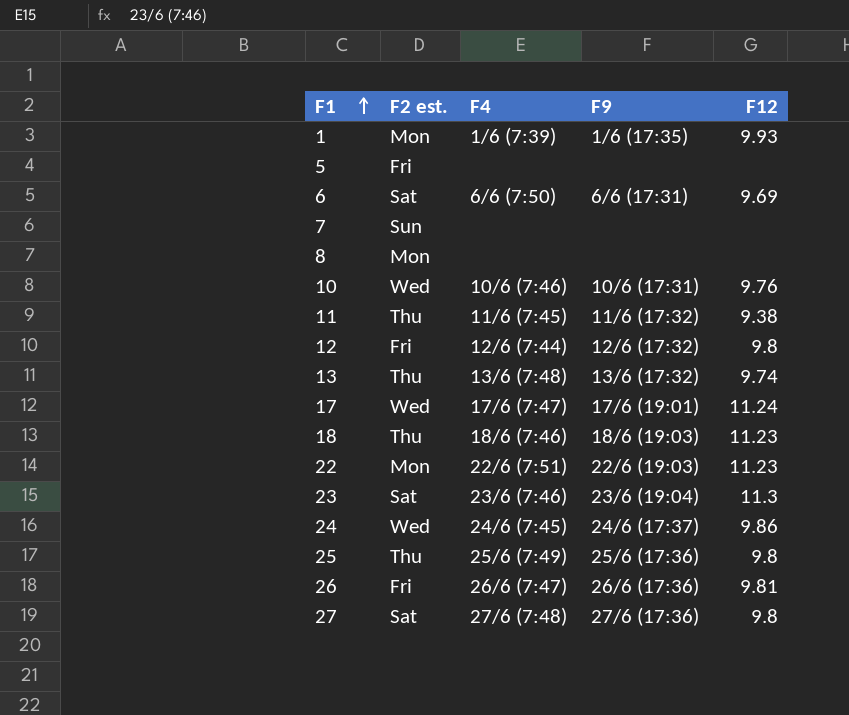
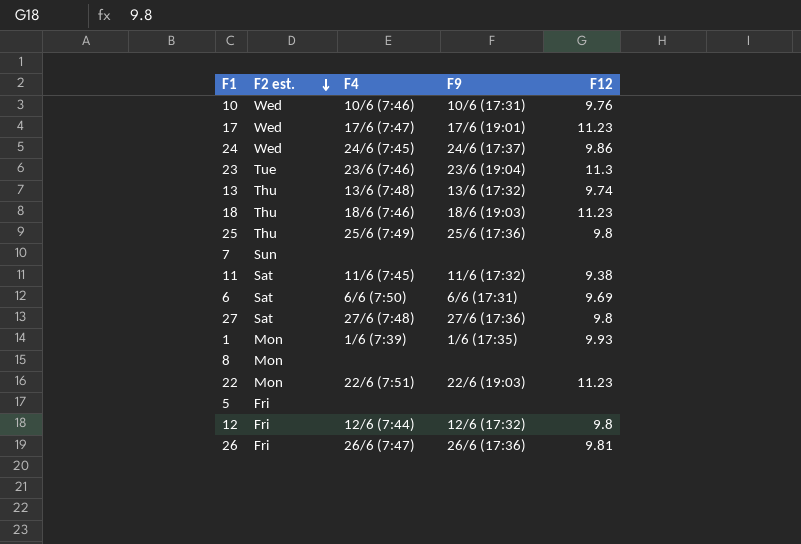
row order: F1 ascending -> F2 est. descending
17 | F12: 11.24 -> 11.23
23 | F2 est.: Sat -> Tue
11 | F2 est.: Thu -> Sat

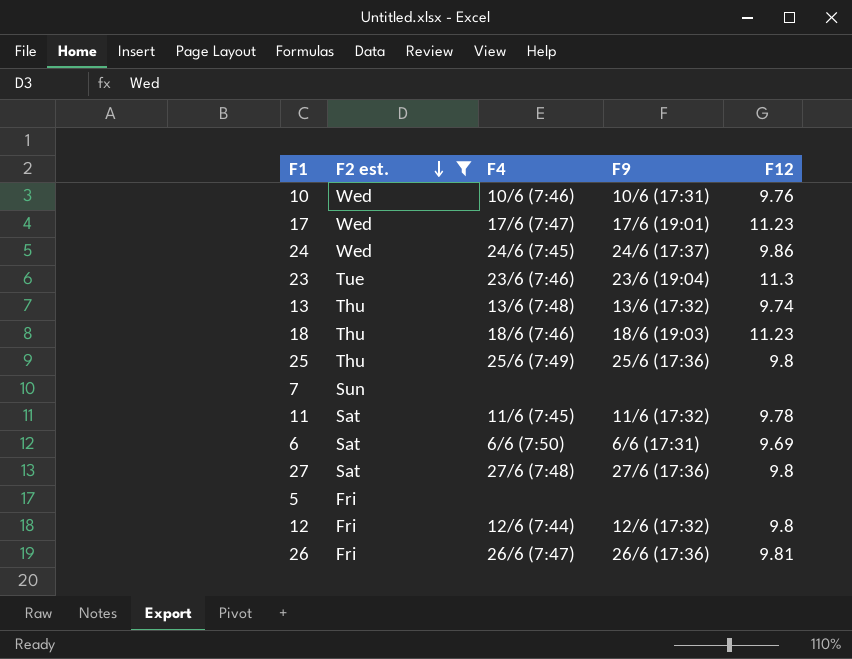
filter: none -> F2 est. != Mon
11 | F12: 9.38 -> 9.78

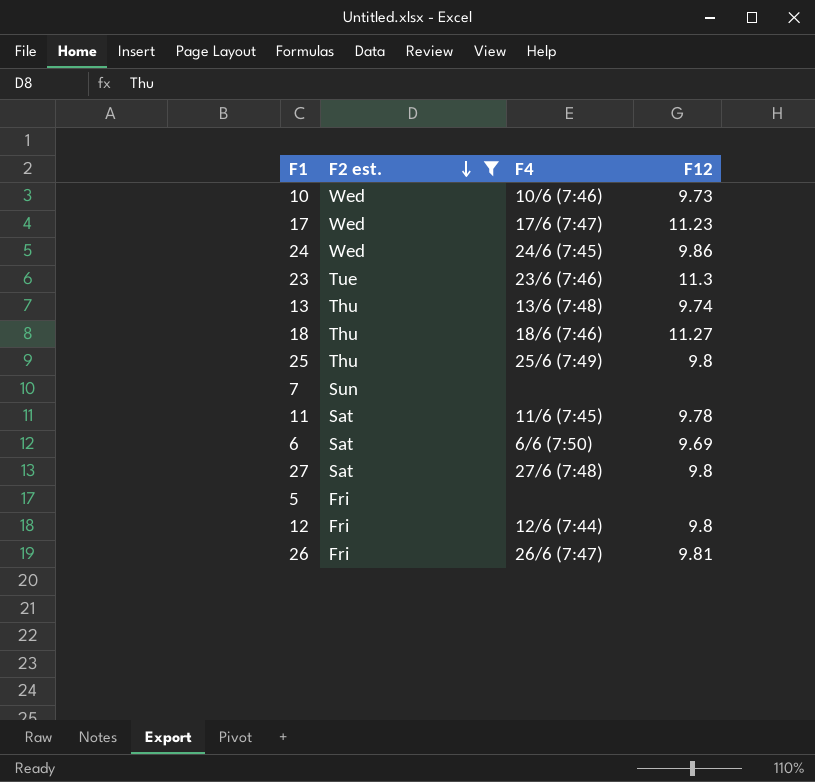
column F9 | position: 4 -> none
10 | F12: 9.76 -> 9.73
18 | F12: 11.23 -> 11.27

